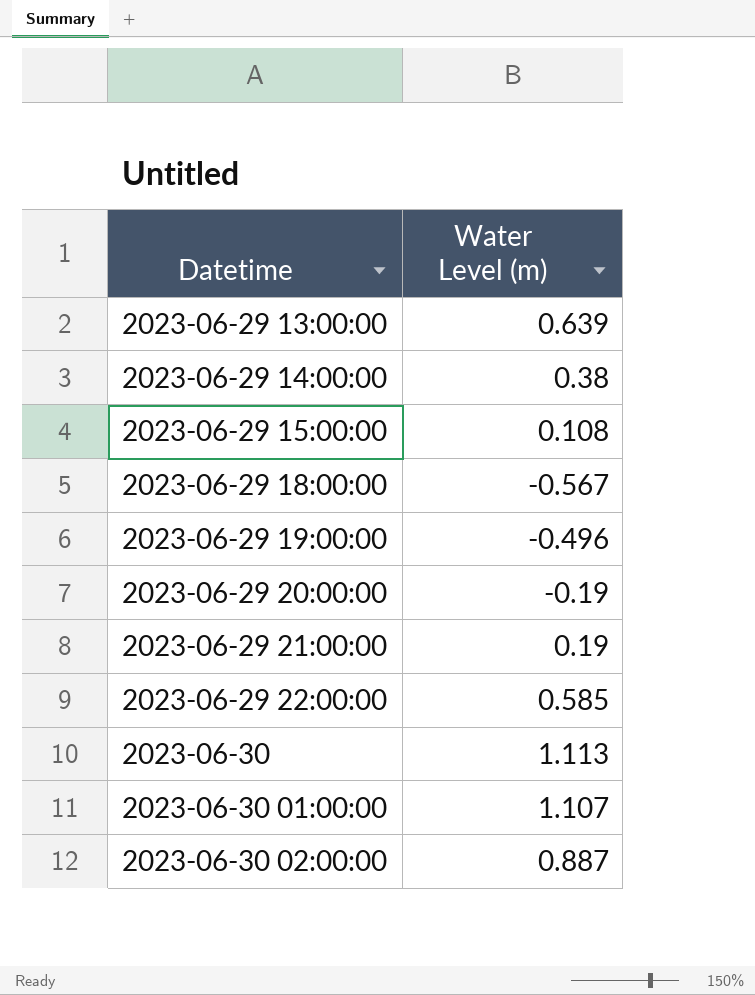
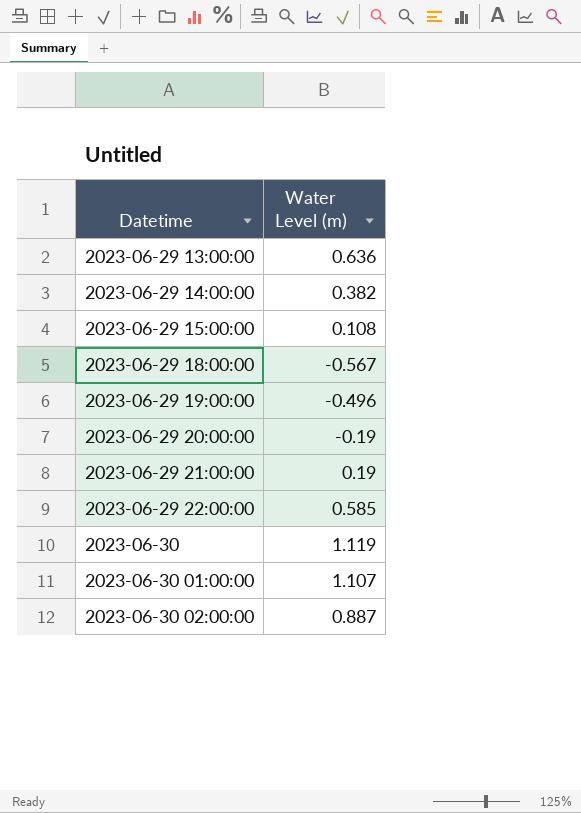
2023-06-29 13:00:00 | Water Level (m): 0.639 -> 0.636
2023-06-29 14:00:00 | Water Level (m): 0.38 -> 0.382
2023-06-30 | Water Level (m): 1.113 -> 1.119

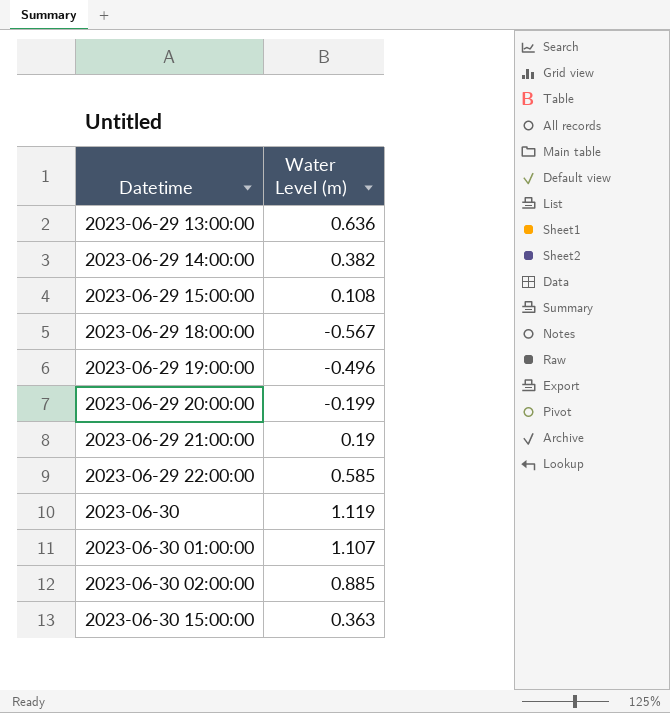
2023-06-29 20:00:00 | Water Level (m): -0.19 -> -0.199
2023-06-30 02:00:00 | Water Level (m): 0.887 -> 0.885
row 2023-06-30 15:00:00: none -> 0.363

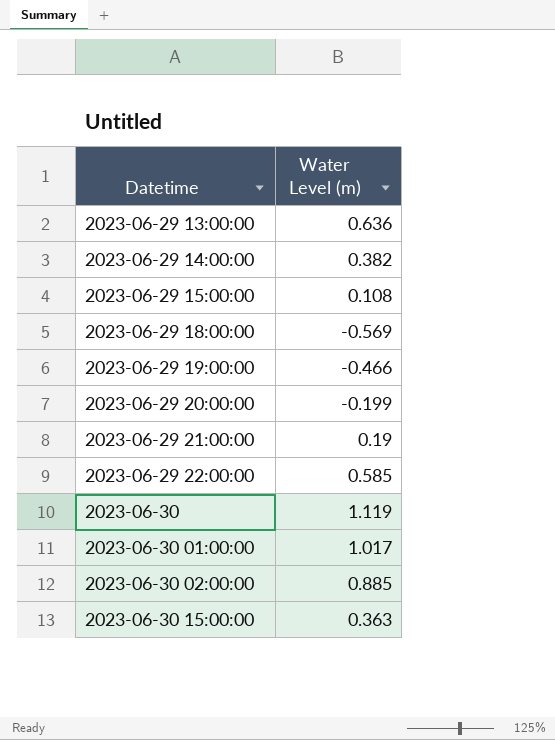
2023-06-29 18:00:00 | Water Level (m): -0.567 -> -0.569
2023-06-29 19:00:00 | Water Level (m): -0.496 -> -0.466
2023-06-30 01:00:00 | Water Level (m): 1.107 -> 1.017

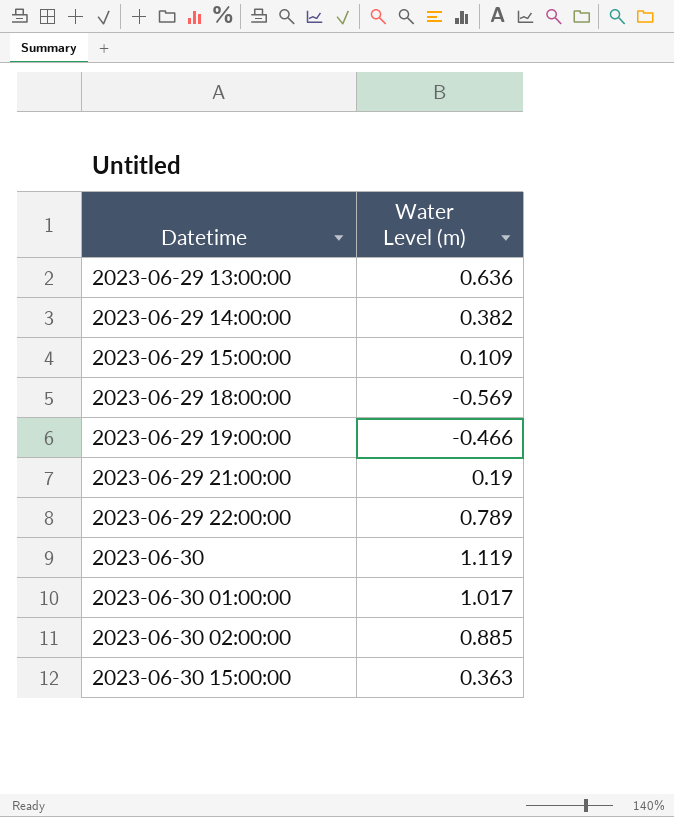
row 2023-06-29 20:00:00: -0.199 -> none
2023-06-29 15:00:00 | Water Level (m): 0.108 -> 0.109
2023-06-29 22:00:00 | Water Level (m): 0.585 -> 0.789

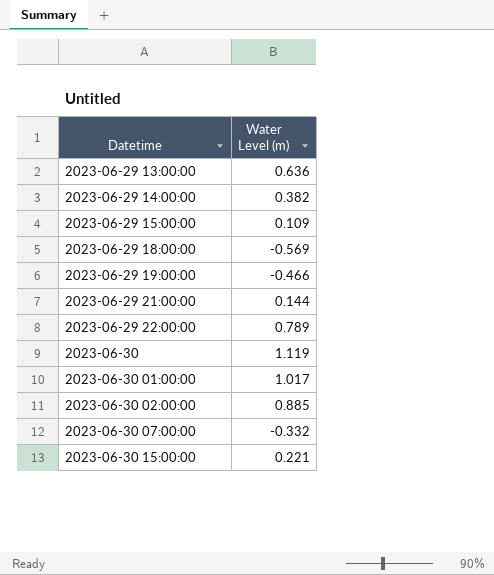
2023-06-29 21:00:00 | Water Level (m): 0.19 -> 0.144
row 2023-06-30 07:00:00: none -> -0.332
2023-06-30 15:00:00 | Water Level (m): 0.363 -> 0.221

